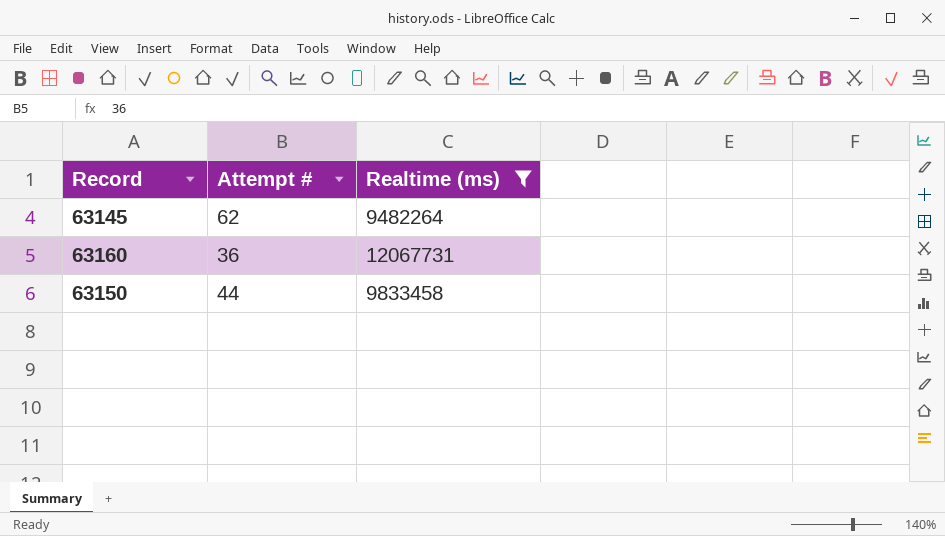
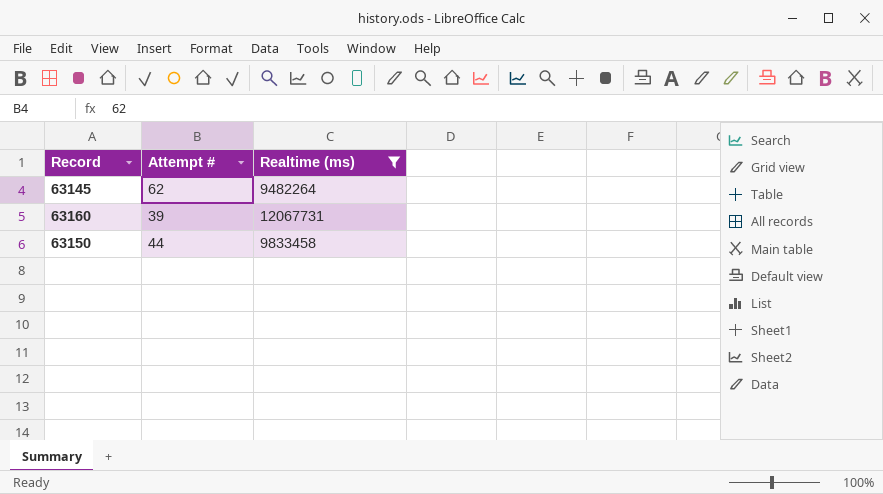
63160 | Attempt #: 36 -> 39

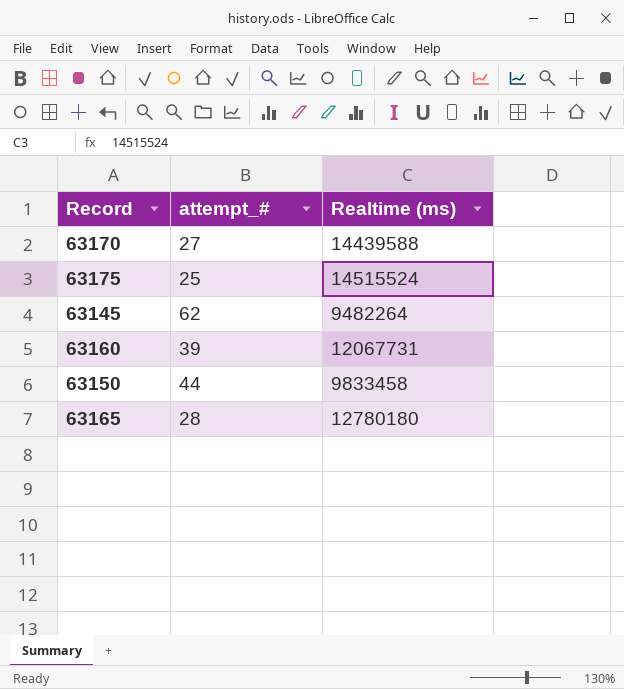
filter: Realtime (ms) <= 12067731 -> none
column name: Attempt # -> attempt_#

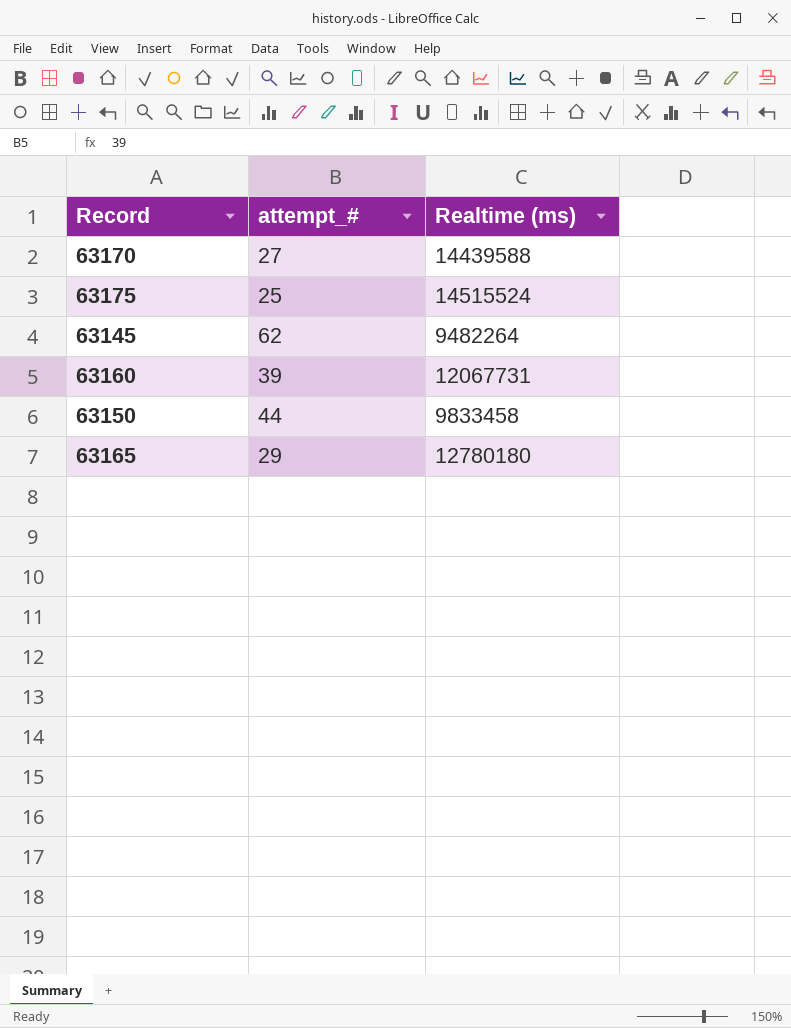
63165 | attempt_#: 28 -> 29

